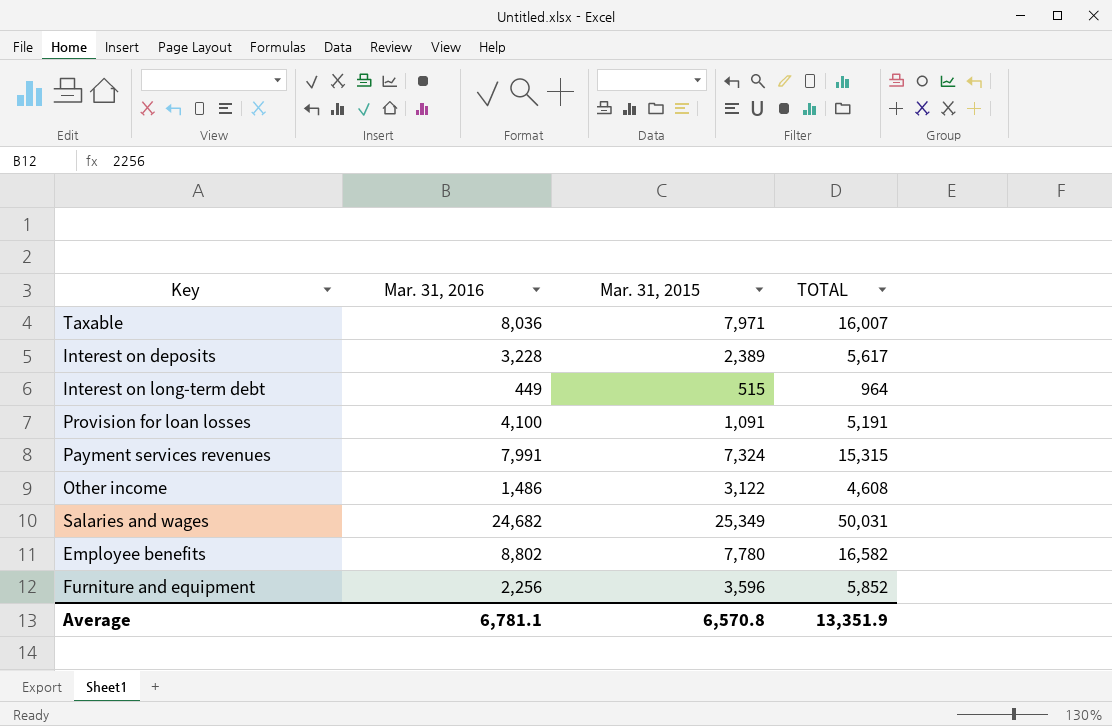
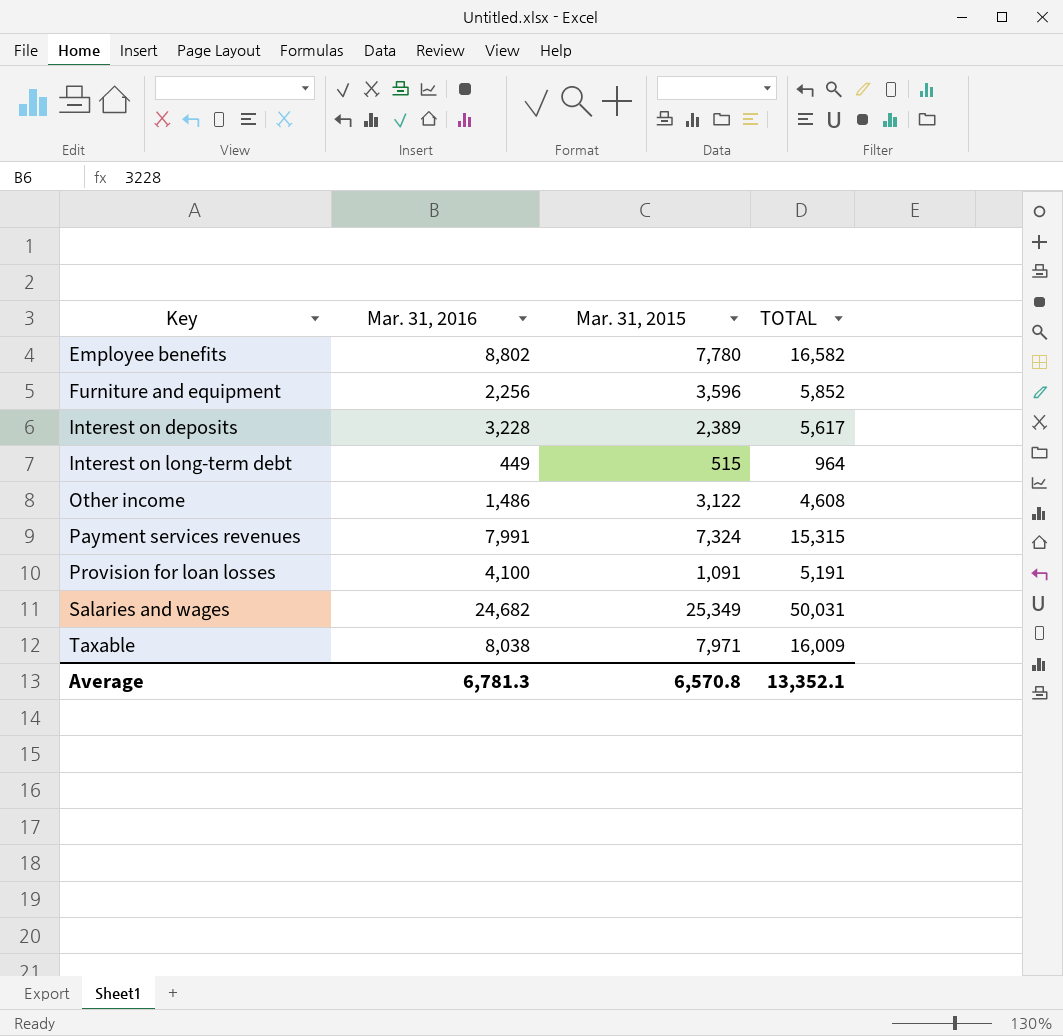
row order: none -> Key ascending
Taxable | Mar. 31, 2016: 8,036 -> 8,038
Taxable | TOTAL: 16,007 -> 16,009
Average | Mar. 31, 2016: 6,781.1 -> 6,781.3
Average | TOTAL: 13,351.9 -> 13,352.1

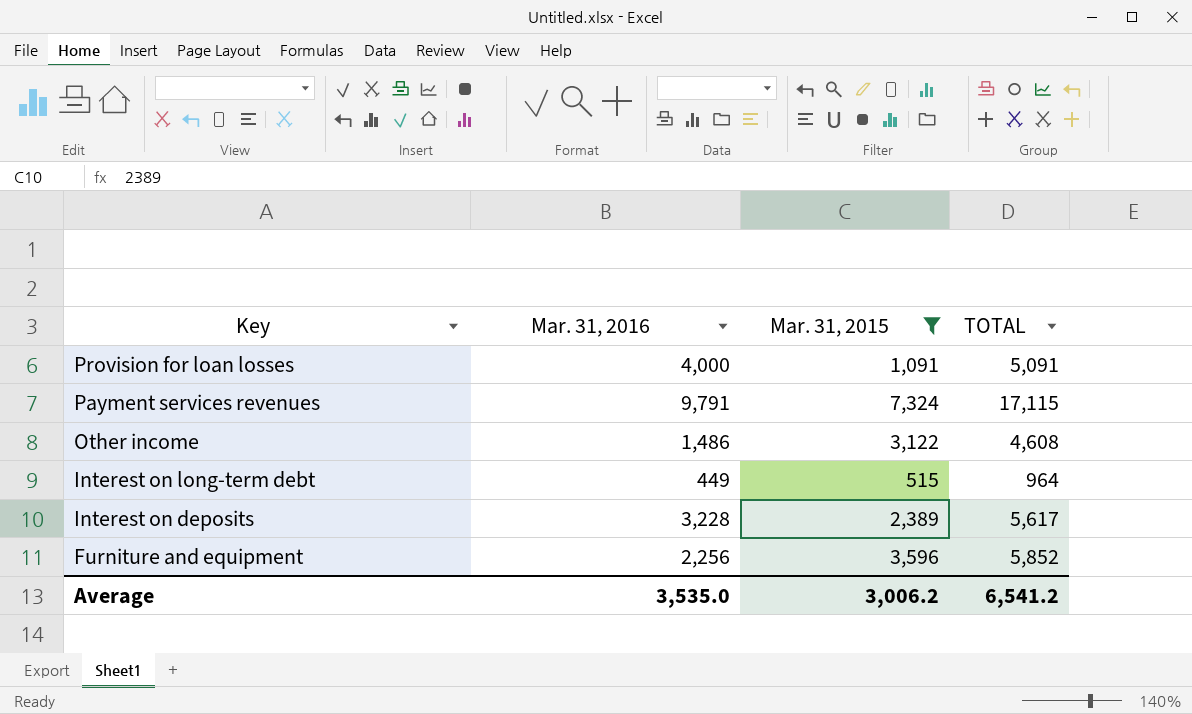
filter: none -> Mar. 31, 2015 <= 7,324
row order: Key ascending -> Key descending
Provision for loan losses | Mar. 31, 2016: 4,100 -> 4,000
Provision for loan losses | TOTAL: 5,191 -> 5,091
Payment services revenues | Mar. 31, 2016: 7,991 -> 9,791
Payment services revenues | TOTAL: 15,315 -> 17,115
Average | Mar. 31, 2016: 6,781.3 -> 3,535.0
Average | Mar. 31, 2015: 6,570.8 -> 3,006.2
Average | TOTAL: 13,352.1 -> 6,541.2

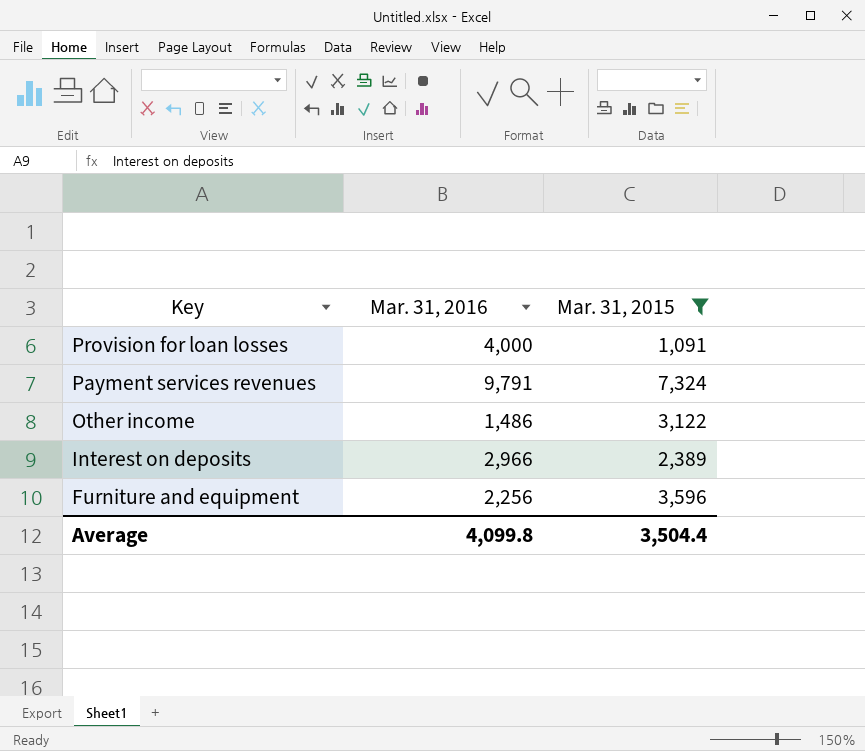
column TOTAL | formula: [Mar. 31, 2016] + [Mar. 31, 2015] -> none
row Interest on long-term debt: 449 | 515 | 964 -> none
Interest on deposits | Mar. 31, 2016: 3,228 -> 2,966
Average | Mar. 31, 2016: 3,535.0 -> 4,099.8
Average | Mar. 31, 2015: 3,006.2 -> 3,504.4

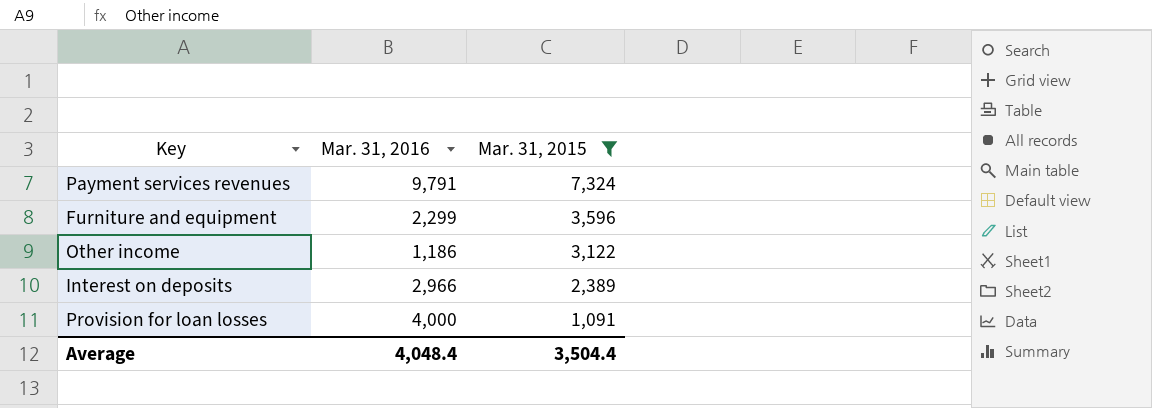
row order: Key descending -> Mar. 31, 2015 descending
Furniture and equipment | Mar. 31, 2016: 2,256 -> 2,299
Other income | Mar. 31, 2016: 1,486 -> 1,186
Average | Mar. 31, 2016: 4,099.8 -> 4,048.4

